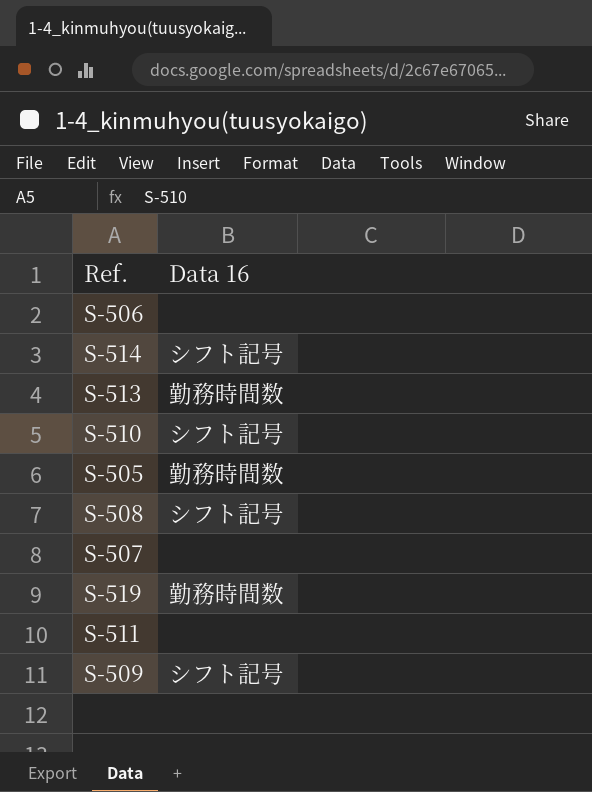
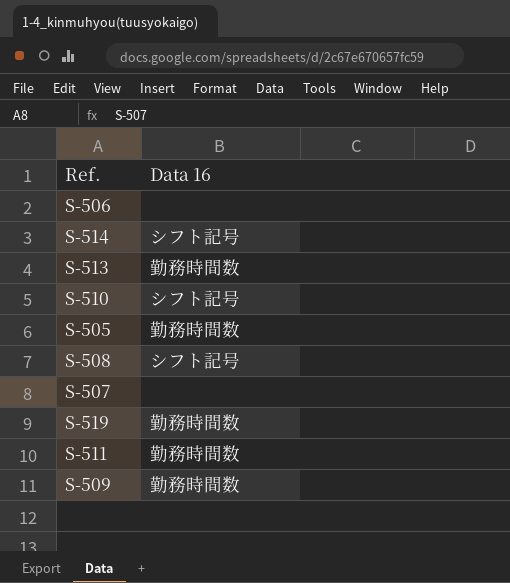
S-511 | Data 16: none -> 勤務時間数
S-509 | Data 16: シフト記号 -> 勤務時間数

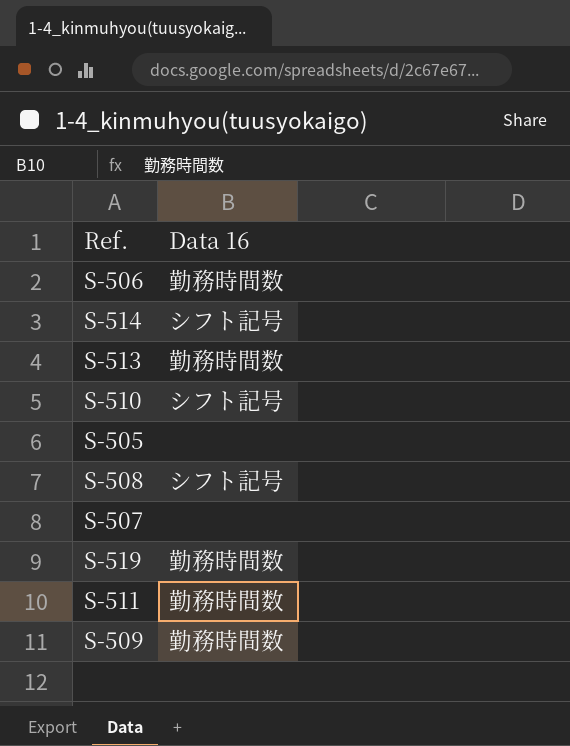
S-506 | Data 16: none -> 勤務時間数
S-505 | Data 16: 勤務時間数 -> none

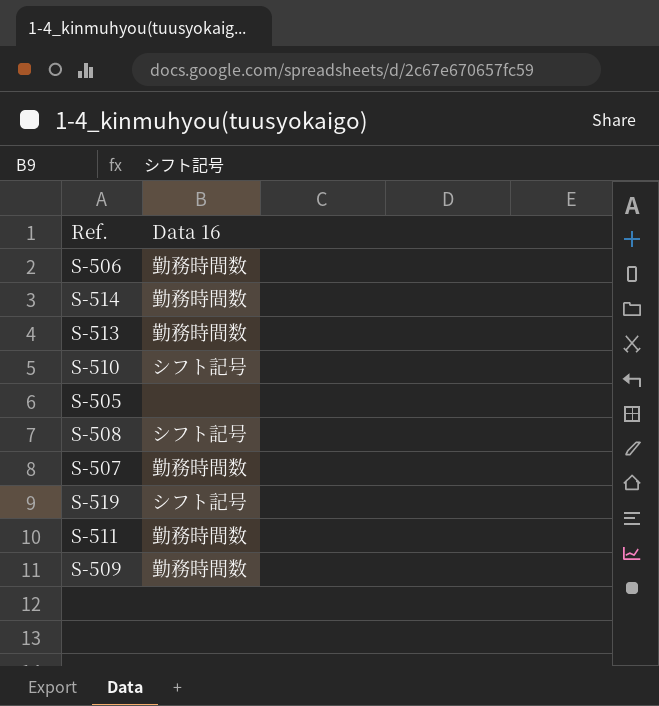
S-514 | Data 16: シフト記号 -> 勤務時間数
S-507 | Data 16: none -> 勤務時間数
S-519 | Data 16: 勤務時間数 -> シフト記号

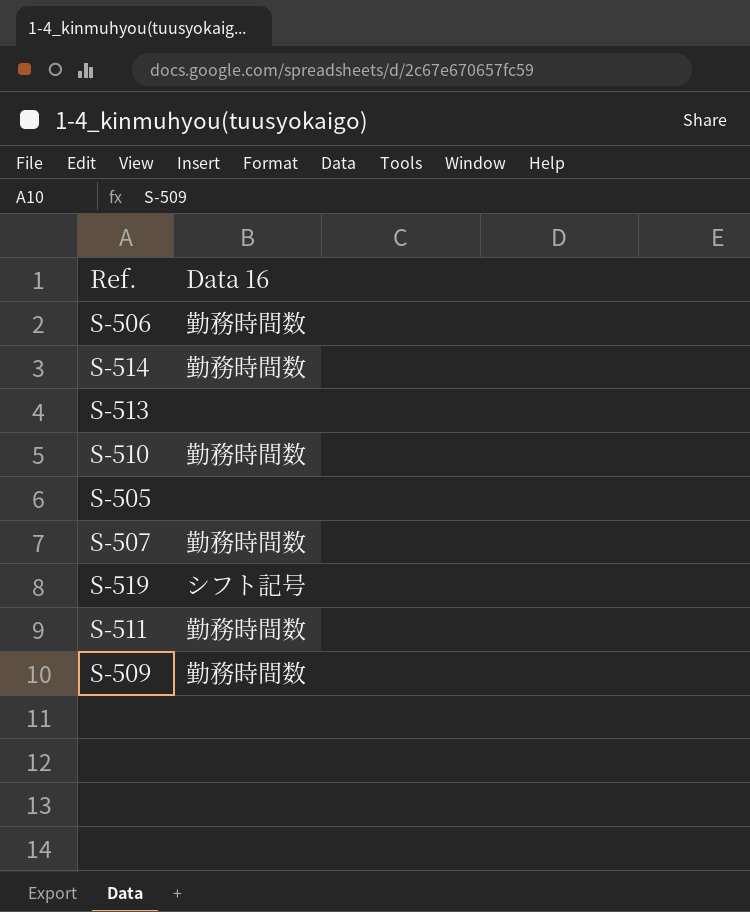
row S-508: シフト記号 -> none
S-513 | Data 16: 勤務時間数 -> none
S-510 | Data 16: シフト記号 -> 勤務時間数

